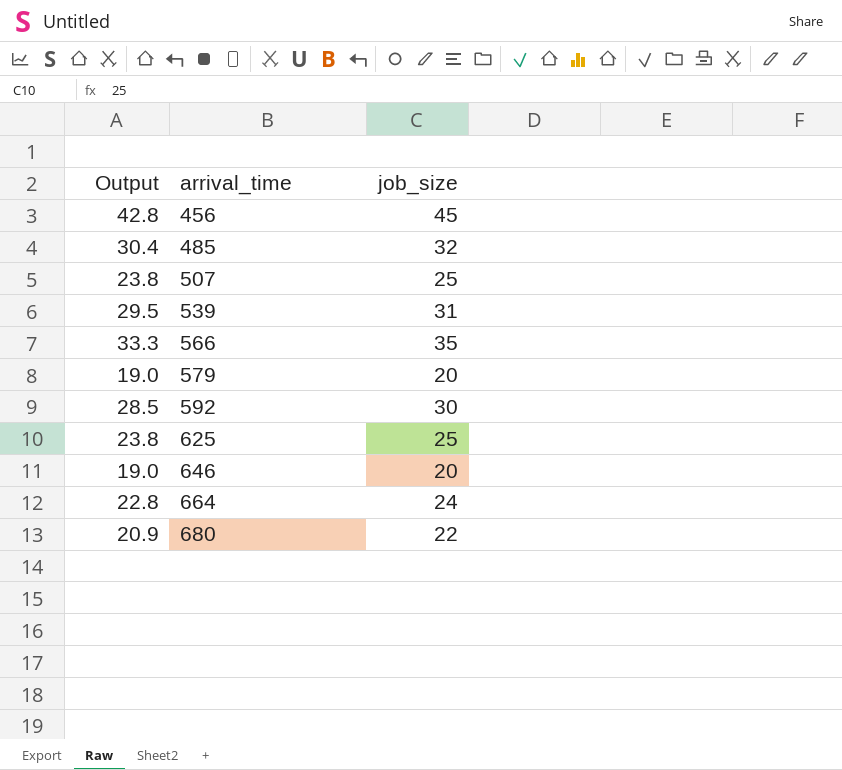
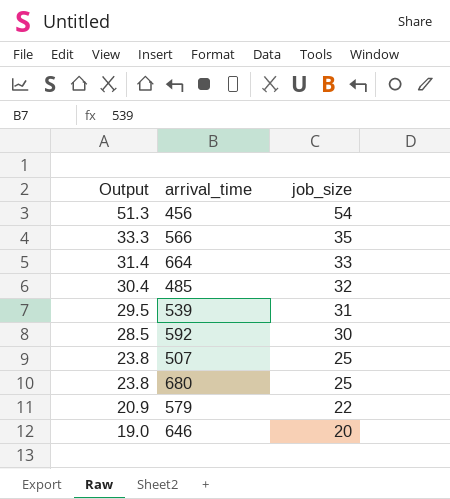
row order: arrival_time ascending -> Output descending
row 625: 23.8 | 25 -> none
456 | Output: 42.8 -> 51.3
456 | job_size: 45 -> 54
664 | Output: 22.8 -> 31.4
664 | job_size: 24 -> 33
680 | Output: 20.9 -> 23.8
680 | job_size: 22 -> 25
579 | Output: 19.0 -> 20.9
579 | job_size: 20 -> 22

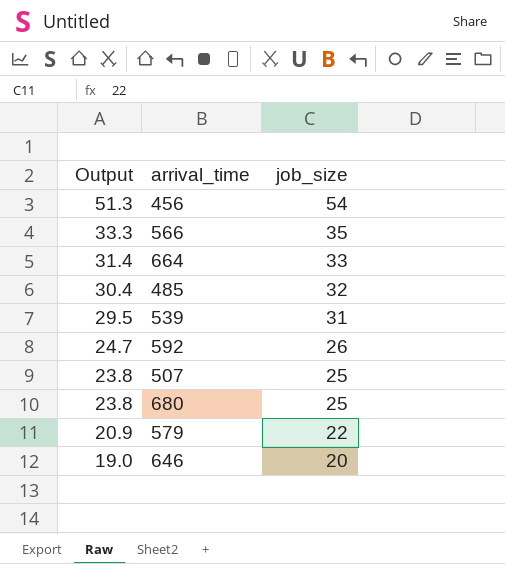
592 | Output: 28.5 -> 24.7
592 | job_size: 30 -> 26

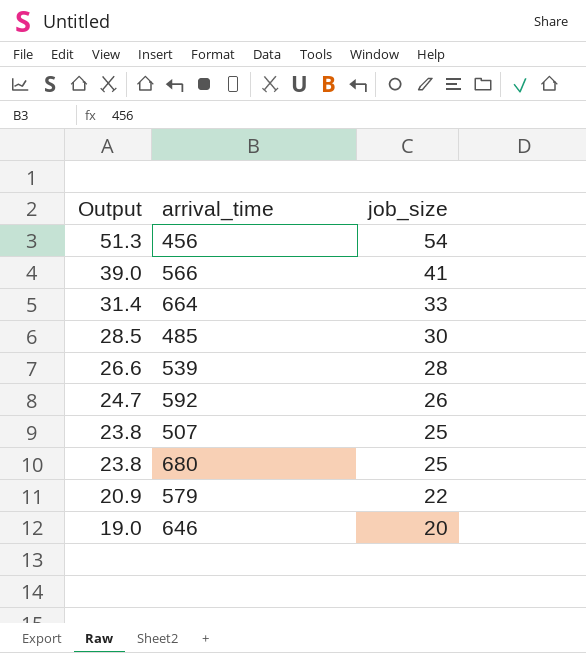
566 | Output: 33.3 -> 39.0
566 | job_size: 35 -> 41
485 | Output: 30.4 -> 28.5
485 | job_size: 32 -> 30
539 | Output: 29.5 -> 26.6
539 | job_size: 31 -> 28

